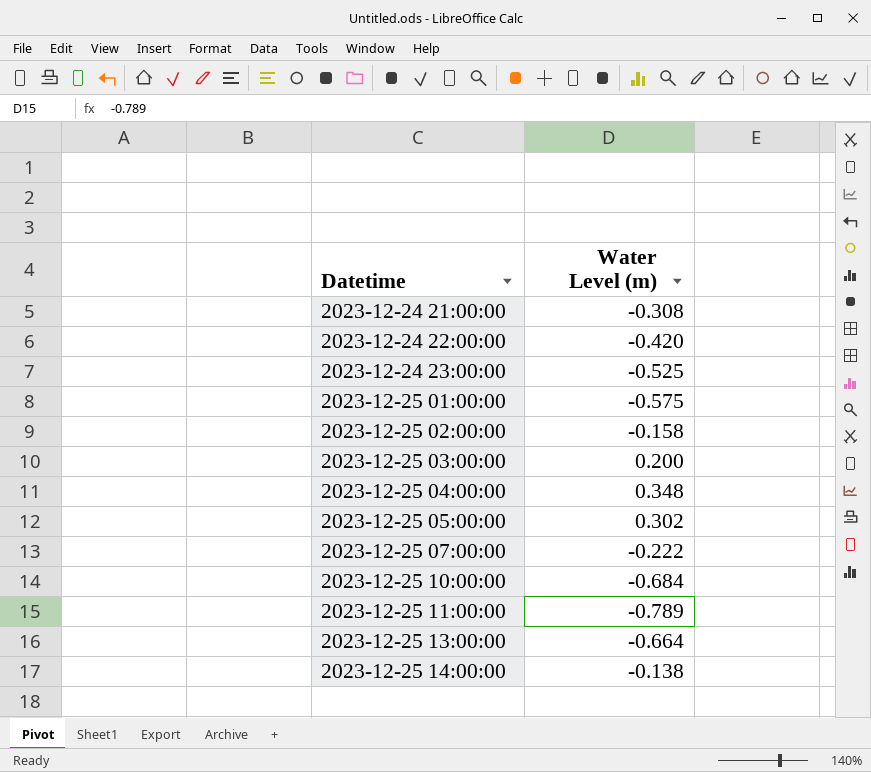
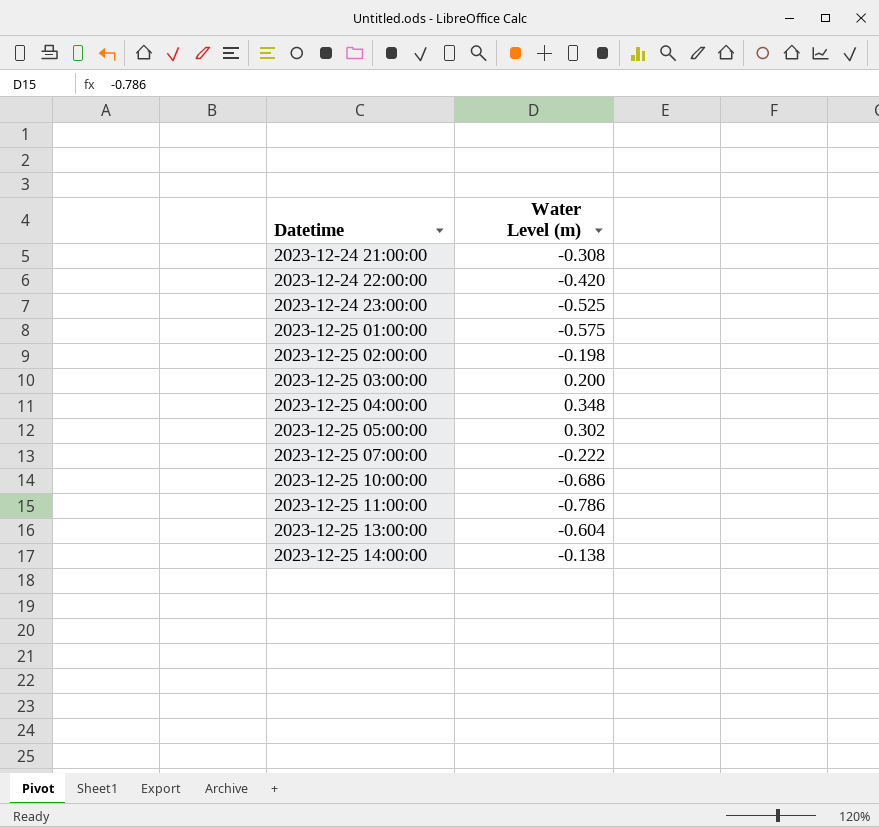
2023-12-25 02:00:00 | Water Level (m): -0.158 -> -0.198
2023-12-25 10:00:00 | Water Level (m): -0.684 -> -0.686
2023-12-25 11:00:00 | Water Level (m): -0.789 -> -0.786
2023-12-25 13:00:00 | Water Level (m): -0.664 -> -0.604

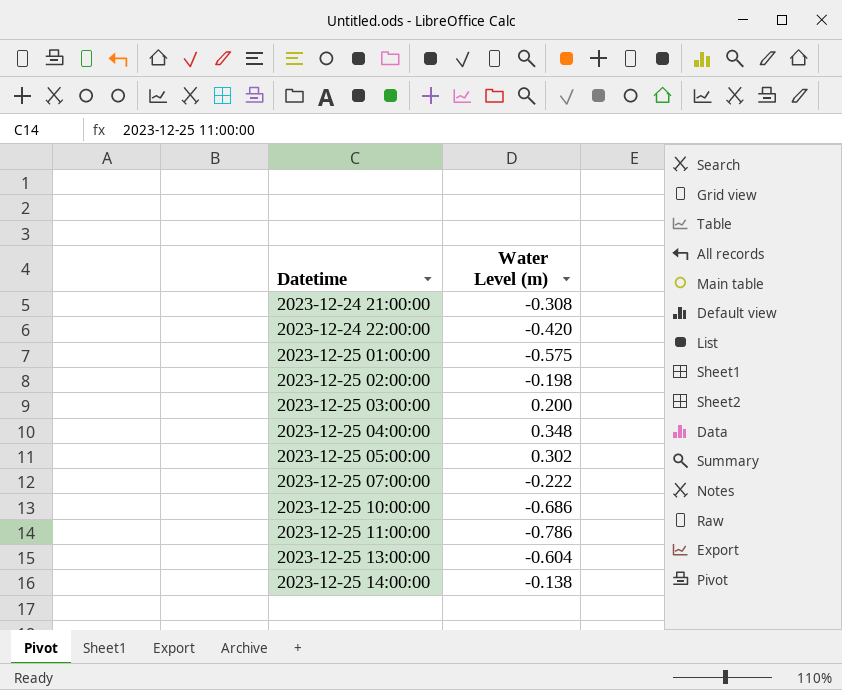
row 2023-12-24 23:00:00: -0.525 -> none

